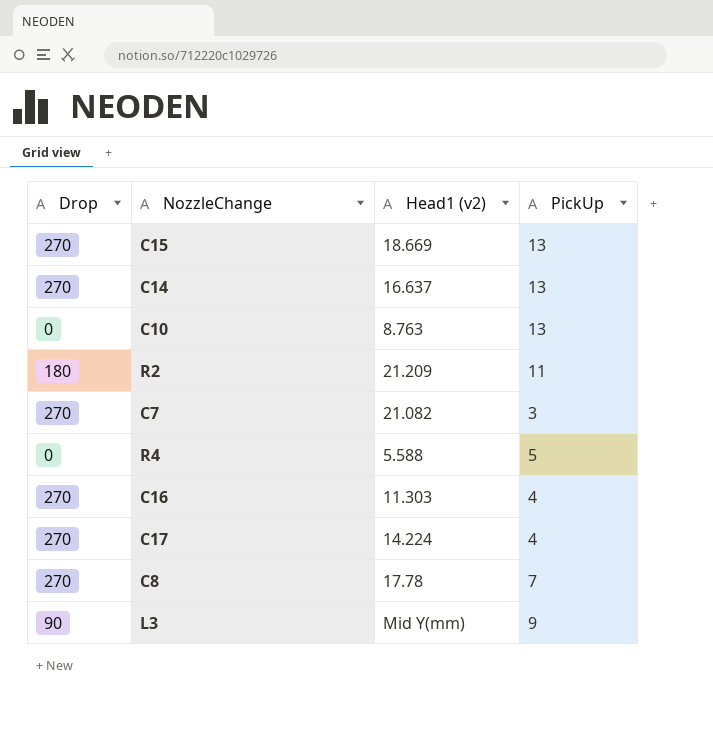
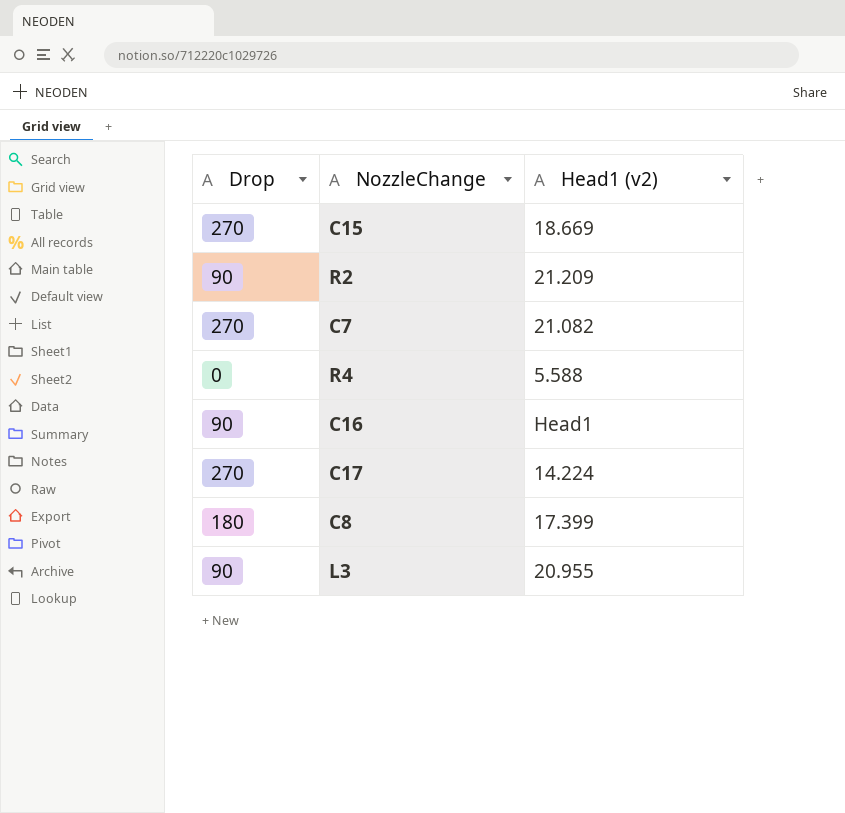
column PickUp | position: 4 -> none
row C14: 270 | 16.637 | 13 -> none
row C10: 0 | 8.763 | 13 -> none
R2 | Drop: 180 -> 90
C16 | Drop: 270 -> 90
C16 | Head1 (v2): 11.303 -> Head1
C8 | Drop: 270 -> 180
C8 | Head1 (v2): 17.78 -> 17.399
L3 | Head1 (v2): Mid Y(mm) -> 20.955

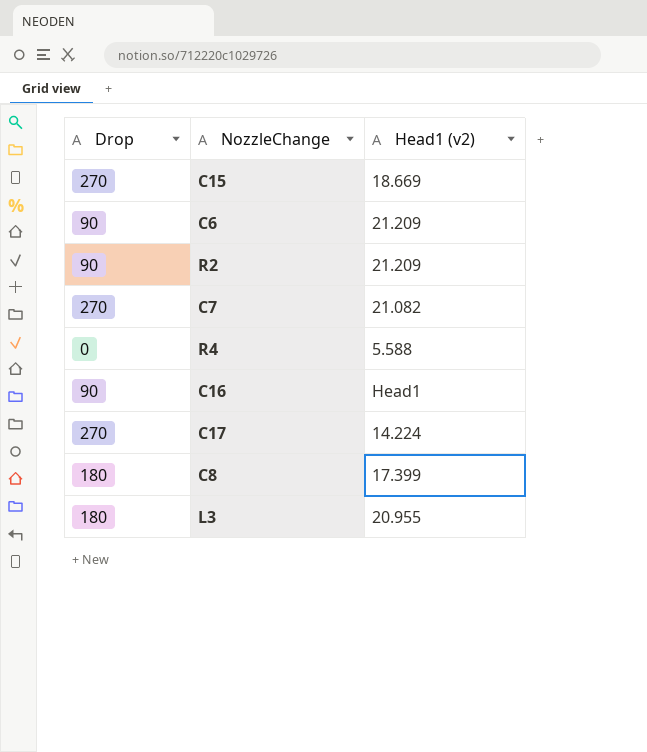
row C6: none -> 90 | 21.209
L3 | Drop: 90 -> 180

